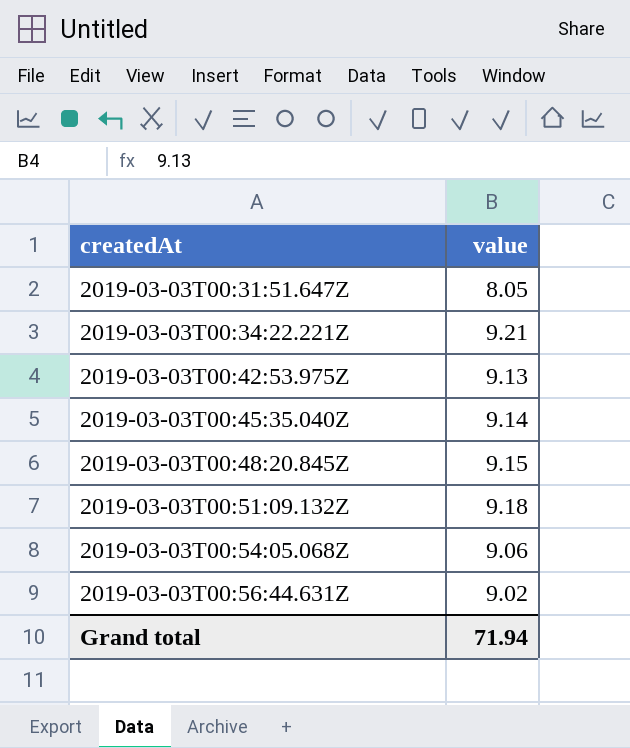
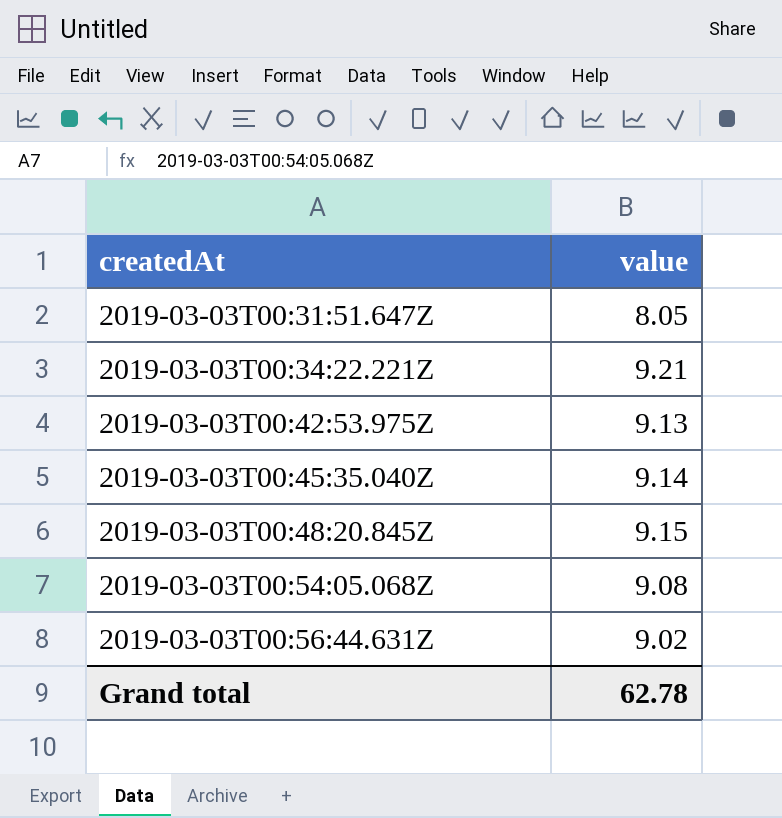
row 2019-03-03T00:51:09.132Z: 9.18 -> none
2019-03-03T00:54:05.068Z | value: 9.06 -> 9.08
Grand total | value: 71.94 -> 62.78

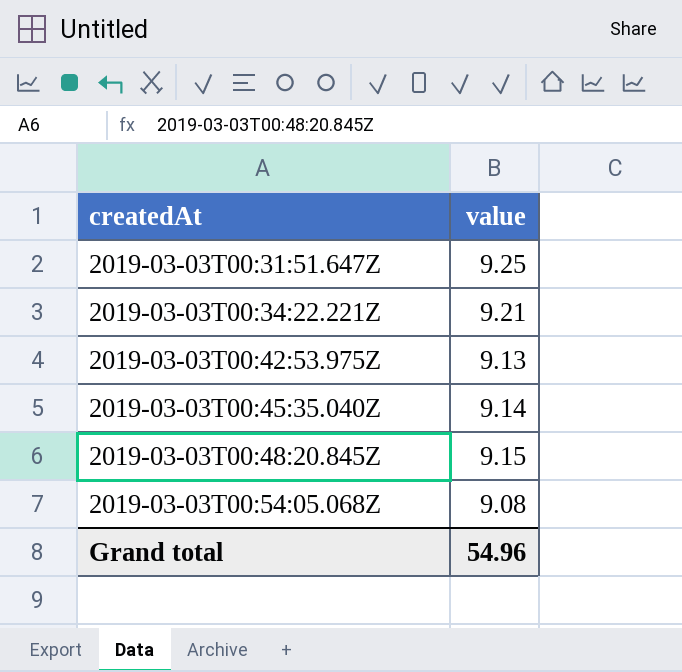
row 2019-03-03T00:56:44.631Z: 9.02 -> none
2019-03-03T00:31:51.647Z | value: 8.05 -> 9.25
Grand total | value: 62.78 -> 54.96

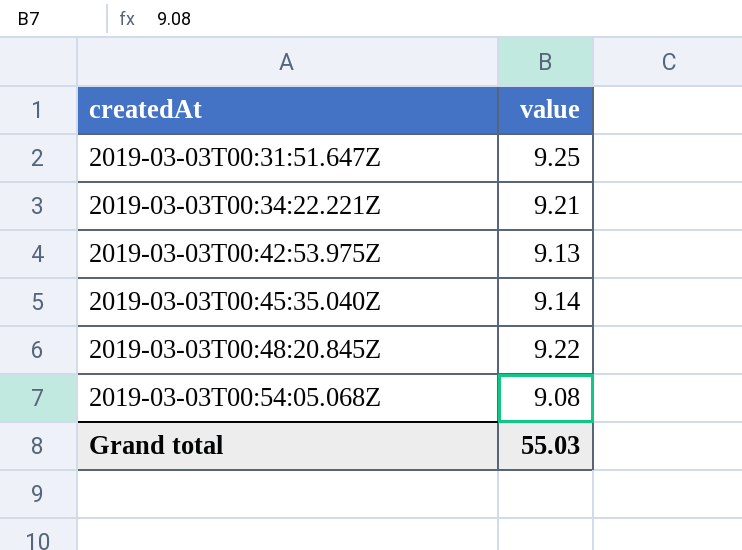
2019-03-03T00:48:20.845Z | value: 9.15 -> 9.22
Grand total | value: 54.96 -> 55.03

